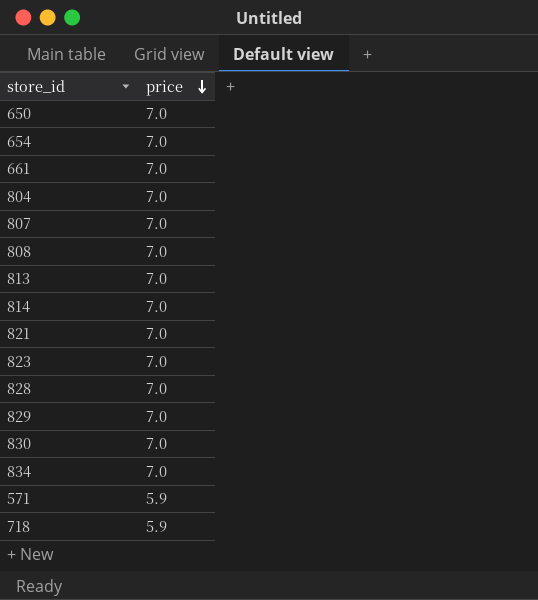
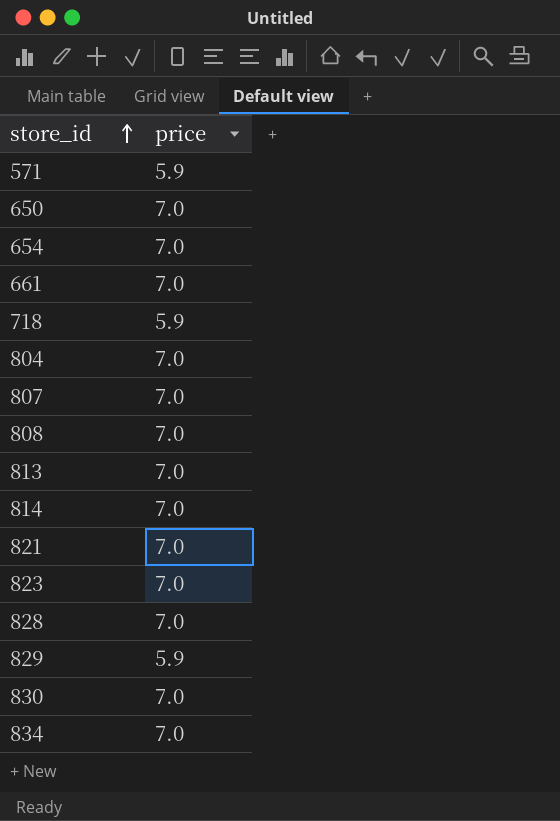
row order: price descending -> store_id ascending
829 | price: 7.0 -> 5.9

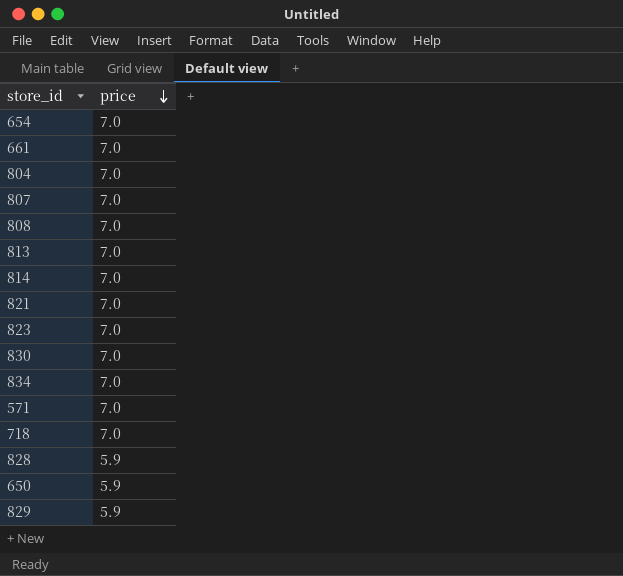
row order: store_id ascending -> price descending
571 | price: 5.9 -> 7.0
718 | price: 5.9 -> 7.0
828 | price: 7.0 -> 5.9
650 | price: 7.0 -> 5.9

